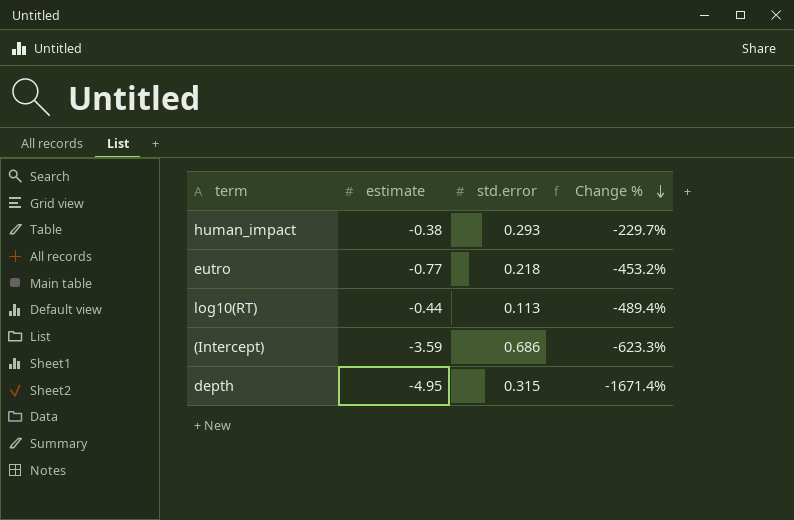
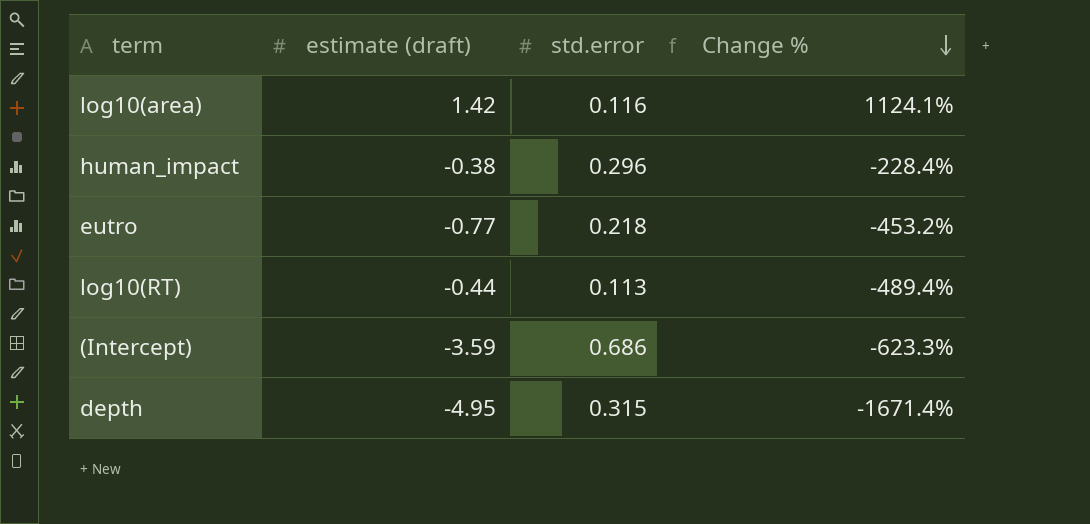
column name: estimate -> estimate (draft)
row log10(area): none -> 1.42 | 0.116 | 1124.1%
human_impact | std.error: 0.293 -> 0.296
human_impact | Change %: -229.7% -> -228.4%

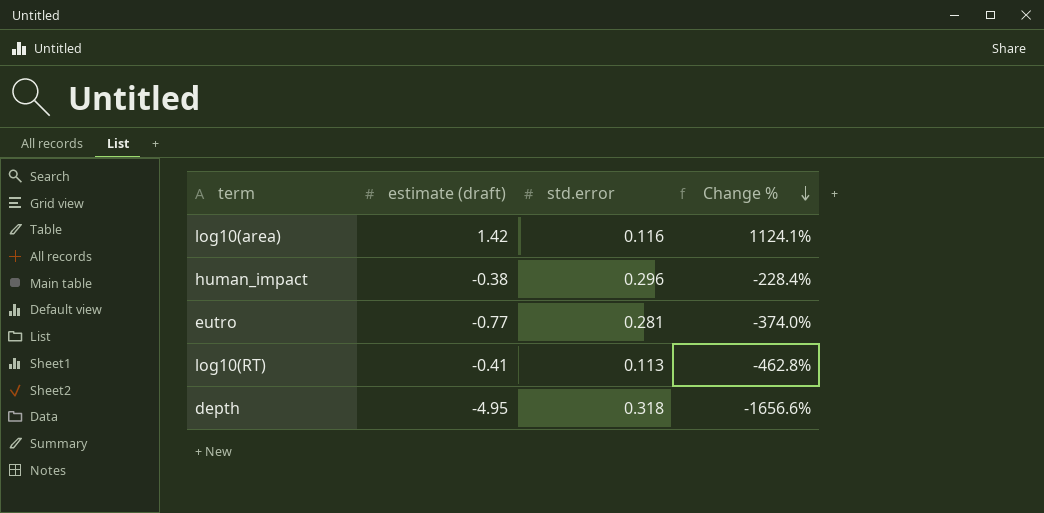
row (Intercept): -3.59 | 0.686 | -623.3% -> none
eutro | std.error: 0.218 -> 0.281
eutro | Change %: -453.2% -> -374.0%
log10(RT) | estimate (draft): -0.44 -> -0.41
log10(RT) | Change %: -489.4% -> -462.8%
depth | std.error: 0.315 -> 0.318
depth | Change %: -1671.4% -> -1656.6%

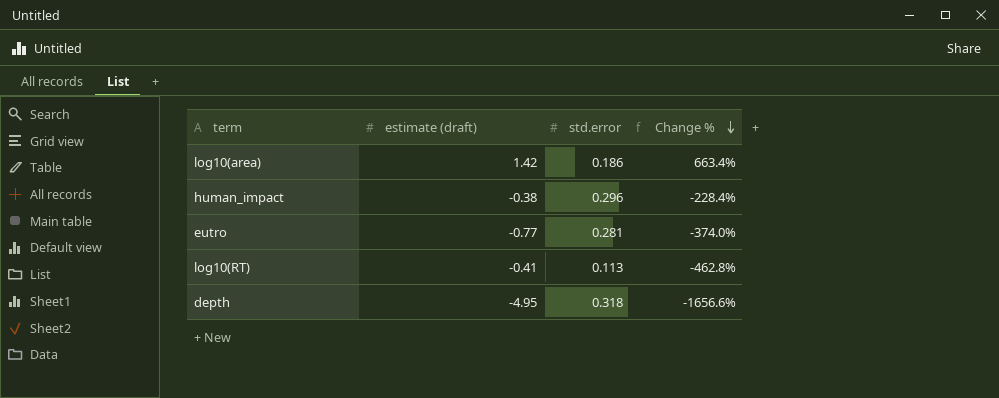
log10(area) | std.error: 0.116 -> 0.186
log10(area) | Change %: 1124.1% -> 663.4%

